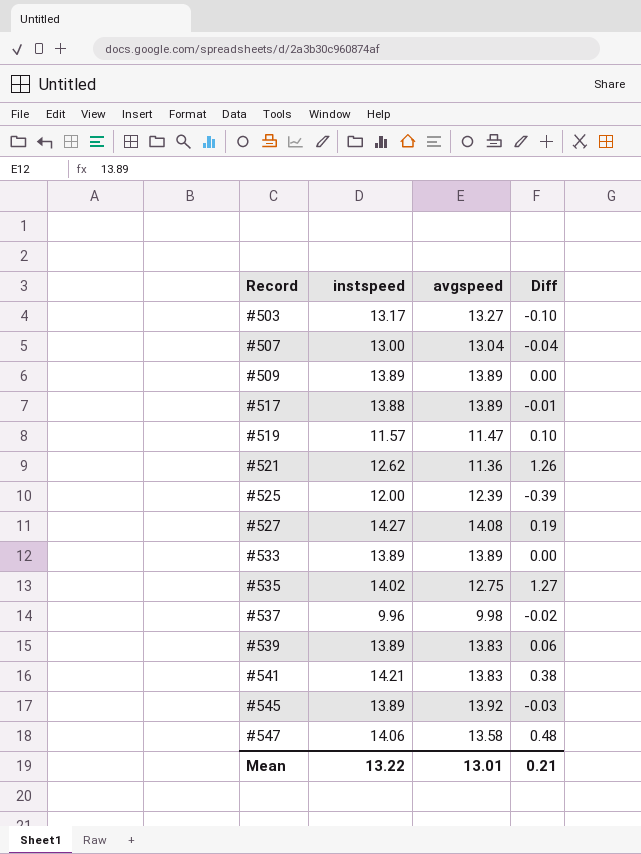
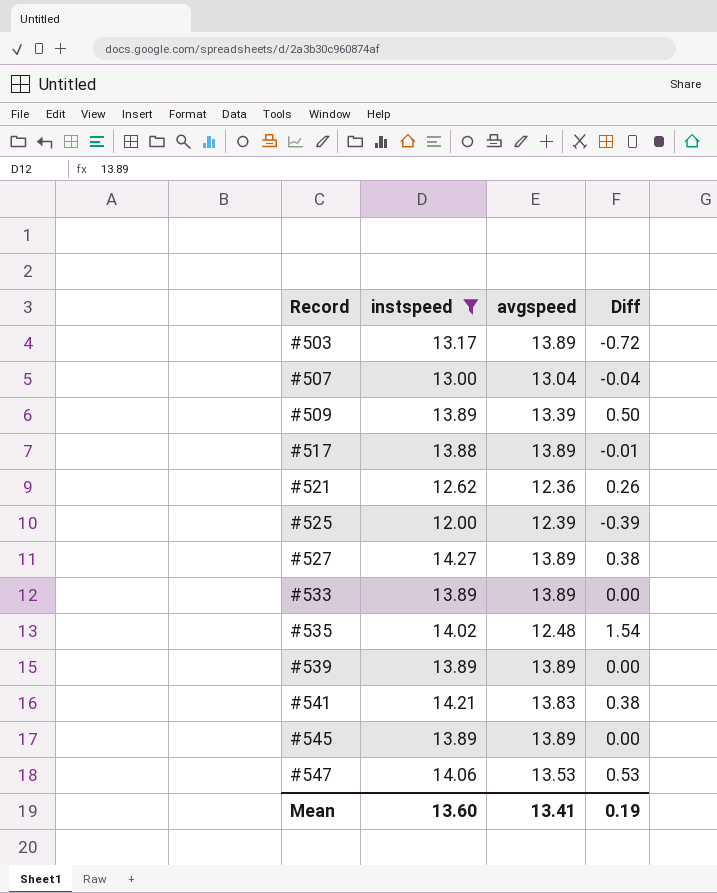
filter: none -> instspeed >= 12.00
#503 | avgspeed: 13.27 -> 13.89
#503 | Diff: -0.10 -> -0.72
#509 | avgspeed: 13.89 -> 13.39
#509 | Diff: 0.00 -> 0.50
#521 | avgspeed: 11.36 -> 12.36
#521 | Diff: 1.26 -> 0.26
#527 | avgspeed: 14.08 -> 13.89
#527 | Diff: 0.19 -> 0.38
#535 | avgspeed: 12.75 -> 12.48
#535 | Diff: 1.27 -> 1.54
#539 | avgspeed: 13.83 -> 13.89
#539 | Diff: 0.06 -> 0.00
#545 | avgspeed: 13.92 -> 13.89
#545 | Diff: -0.03 -> 0.00
#547 | avgspeed: 13.58 -> 13.53
#547 | Diff: 0.48 -> 0.53
Mean | instspeed: 13.22 -> 13.60
Mean | avgspeed: 13.01 -> 13.41
Mean | Diff: 0.21 -> 0.19

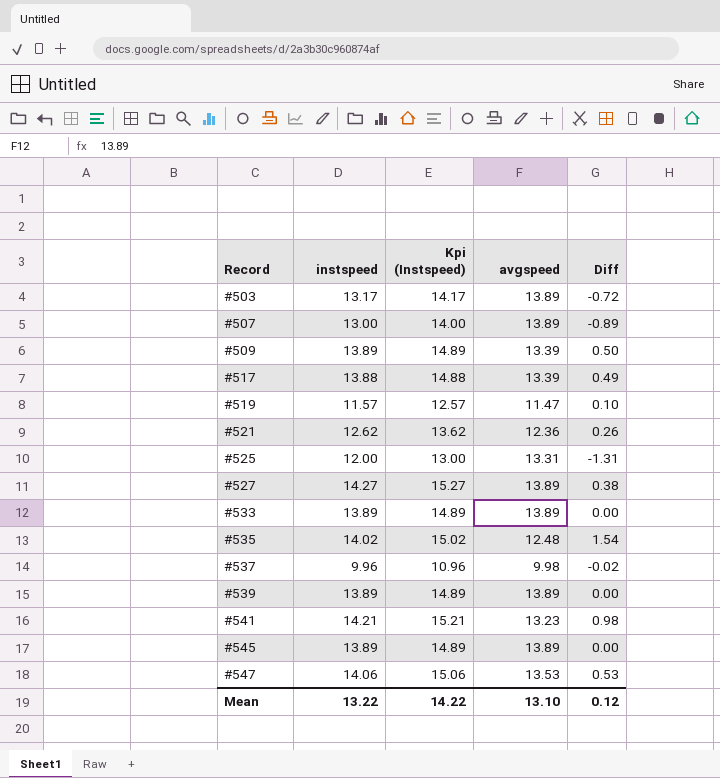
filter: instspeed >= 12.00 -> none
column Kpi (Instspeed) | formula: none -> [instspeed] + 1
#507 | avgspeed: 13.04 -> 13.89
#507 | Diff: -0.04 -> -0.89
#517 | avgspeed: 13.89 -> 13.39
#517 | Diff: -0.01 -> 0.49
#525 | avgspeed: 12.39 -> 13.31
#525 | Diff: -0.39 -> -1.31
#541 | avgspeed: 13.83 -> 13.23
#541 | Diff: 0.38 -> 0.98
Mean | instspeed: 13.60 -> 13.22
Mean | avgspeed: 13.41 -> 13.10
Mean | Diff: 0.19 -> 0.12

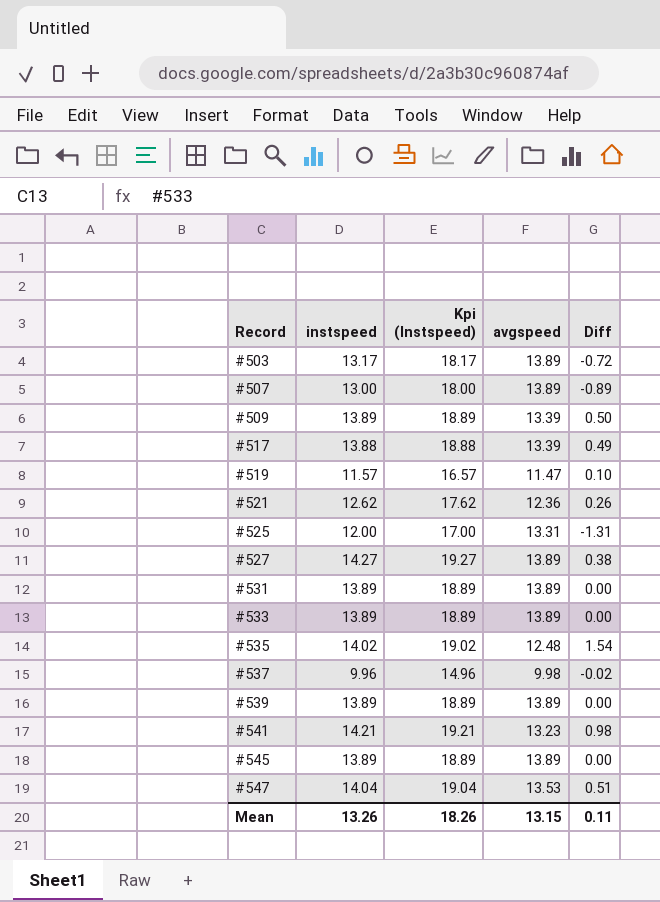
column Kpi (Instspeed) | formula: [instspeed] + 1 -> [instspeed] + 5
row #531: none -> 13.89 | 18.89 | 13.89 | 0.00
#547 | instspeed: 14.06 -> 14.04
#547 | Diff: 0.53 -> 0.51
Mean | instspeed: 13.22 -> 13.26
Mean | Kpi (Instspeed): 14.22 -> 18.26
Mean | avgspeed: 13.10 -> 13.15
Mean | Diff: 0.12 -> 0.11

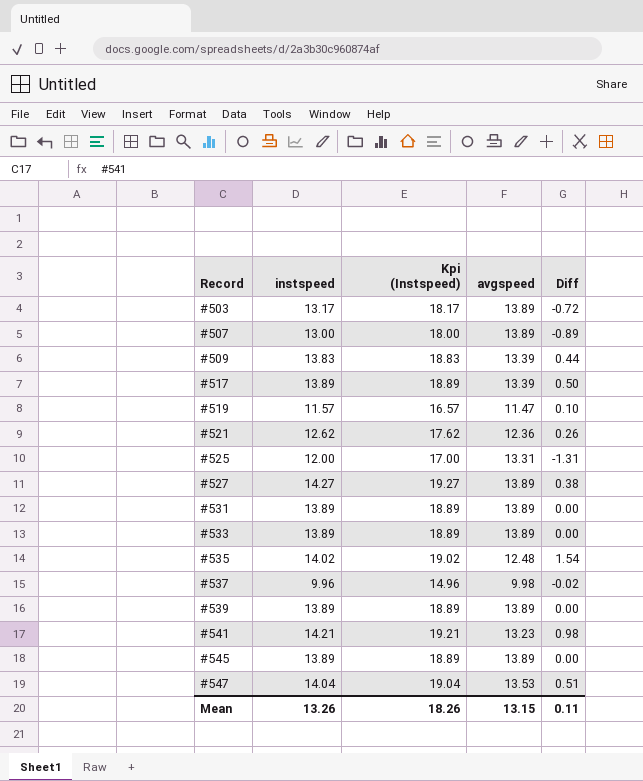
#509 | instspeed: 13.89 -> 13.83
#509 | Kpi (Instspeed): 18.89 -> 18.83
#509 | Diff: 0.50 -> 0.44
#517 | instspeed: 13.88 -> 13.89
#517 | Kpi (Instspeed): 18.88 -> 18.89
#517 | Diff: 0.49 -> 0.50

